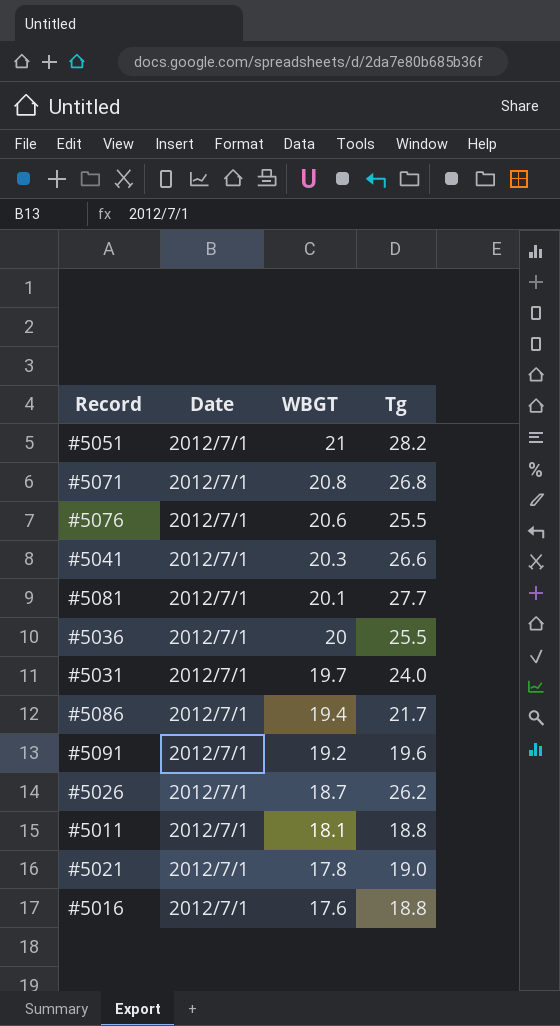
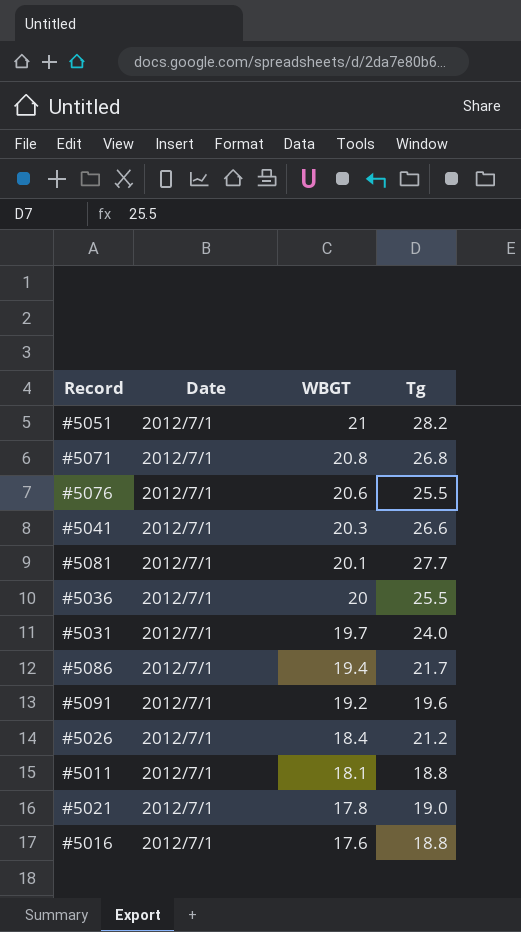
#5026 | WBGT: 18.7 -> 18.4
#5026 | Tg: 26.2 -> 21.2

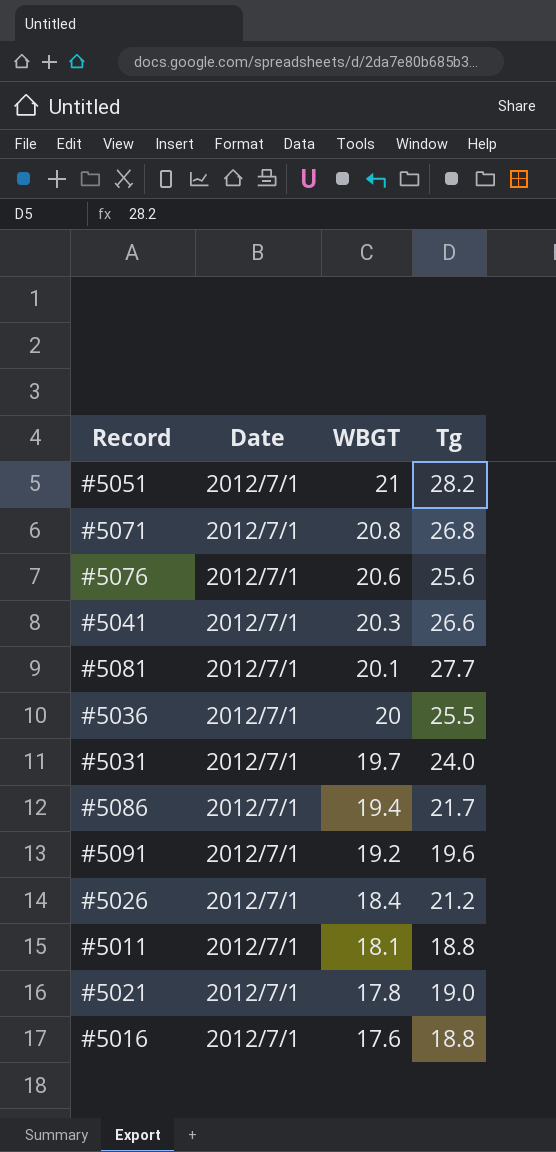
#5076 | Tg: 25.5 -> 25.6

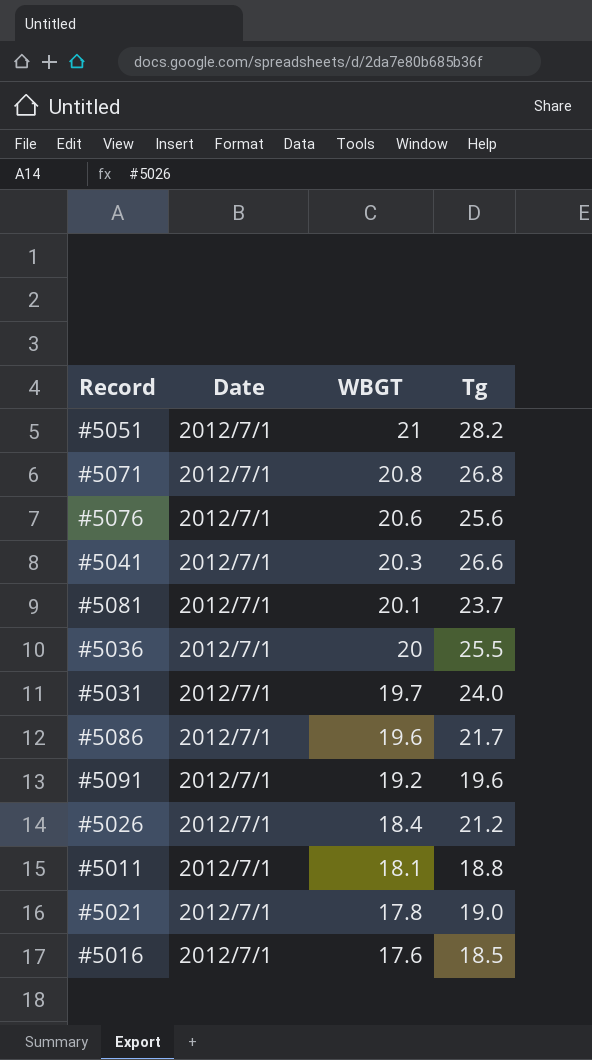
#5081 | Tg: 27.7 -> 23.7
#5086 | WBGT: 19.4 -> 19.6
#5016 | Tg: 18.8 -> 18.5

